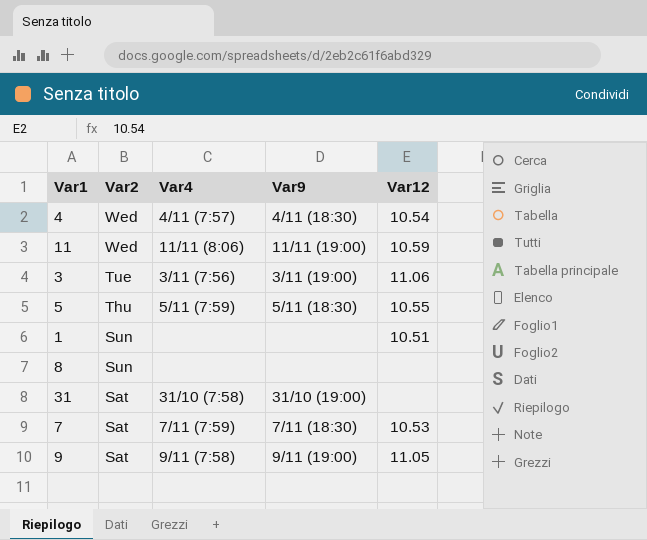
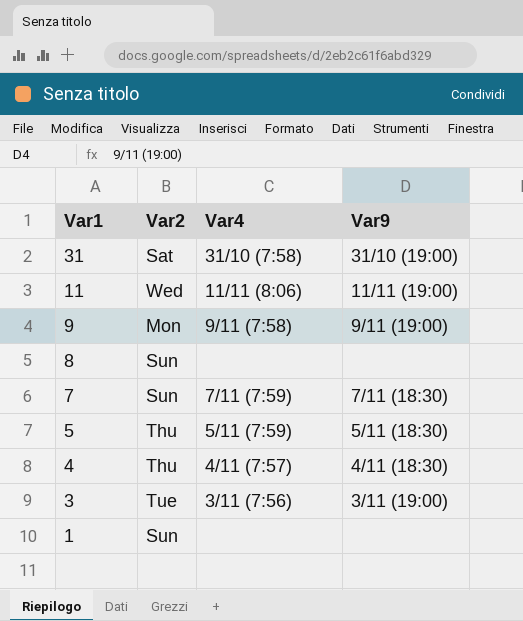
row order: Var2 descending -> Var1 descending
column Var12 | position: 5 -> none
9 | Var2: Sat -> Mon
7 | Var2: Sat -> Sun
4 | Var2: Wed -> Thu

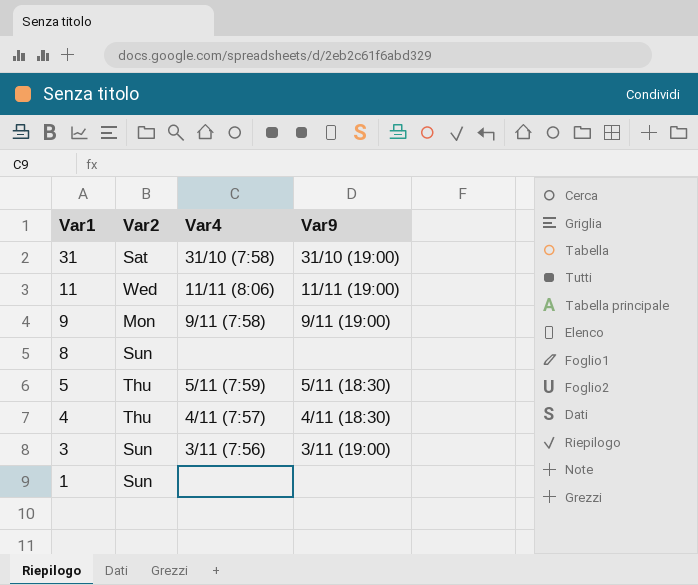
row 7: Sun | 7/11 (7:59) | 7/11 (18:30) -> none
3 | Var2: Tue -> Sun

